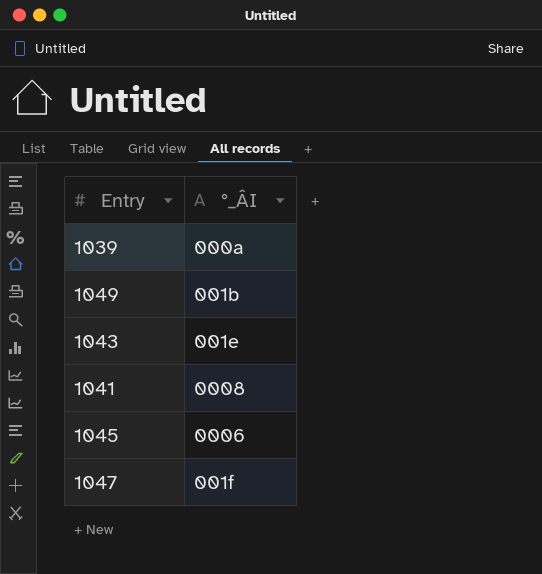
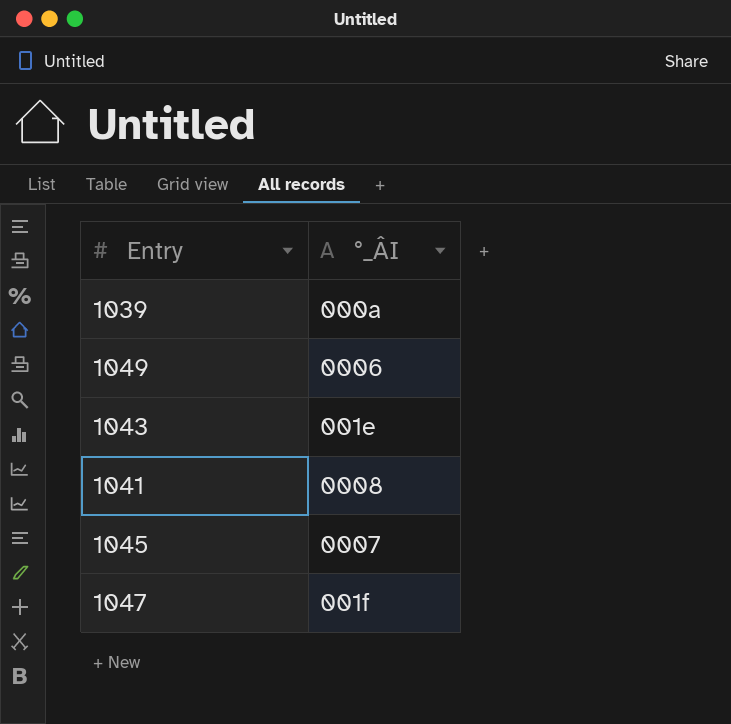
1049 | °_ÂI: 001b -> 0006
1045 | °_ÂI: 0006 -> 0007

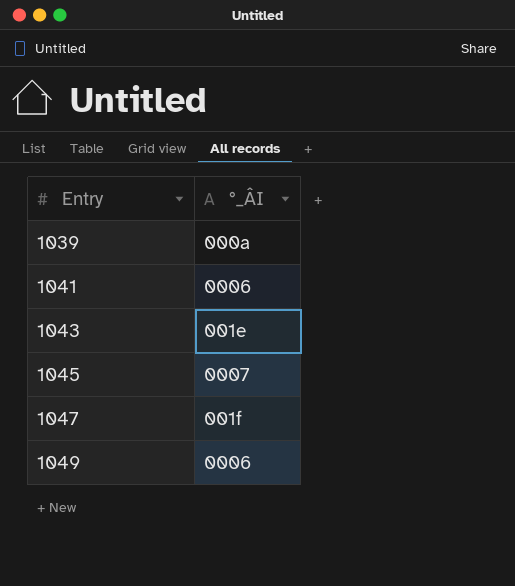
row order: none -> Entry ascending
1041 | °_ÂI: 0008 -> 0006

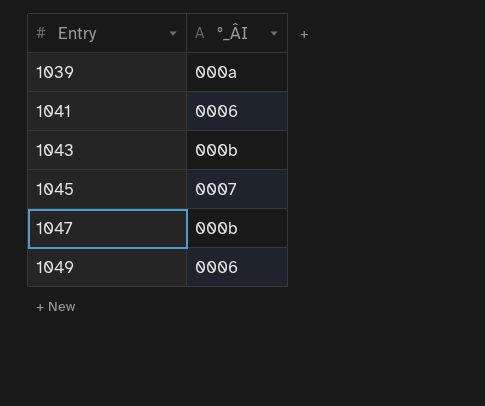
1043 | °_ÂI: 001e -> 000b
1047 | °_ÂI: 001f -> 000b

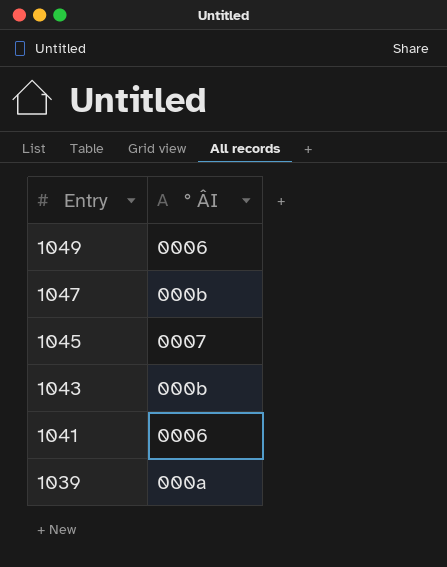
row order: Entry ascending -> Entry descending
column name: °_ÂI -> ° ÂI

